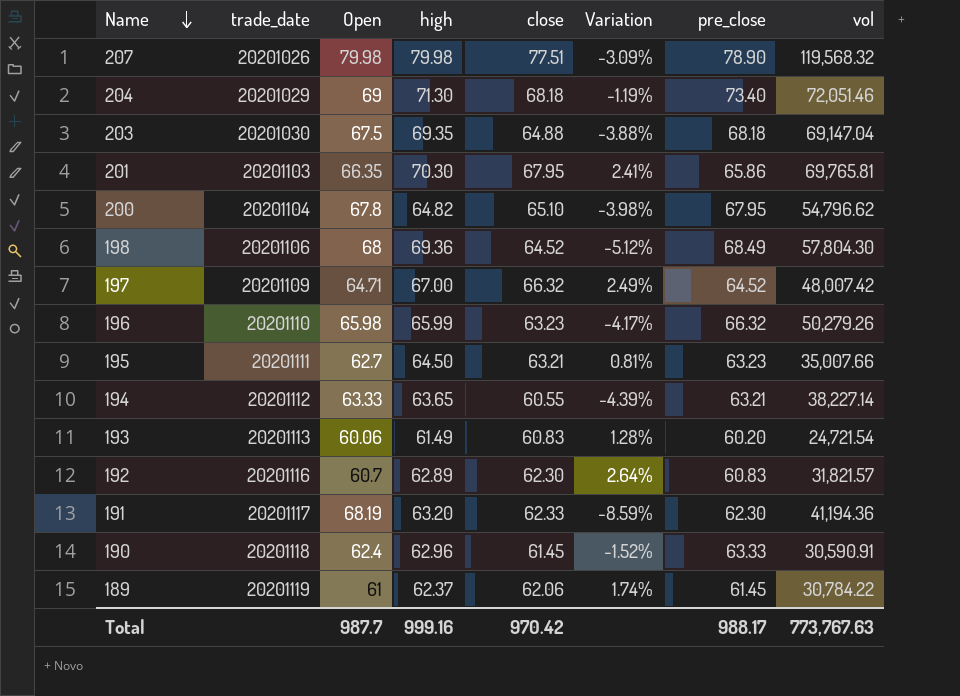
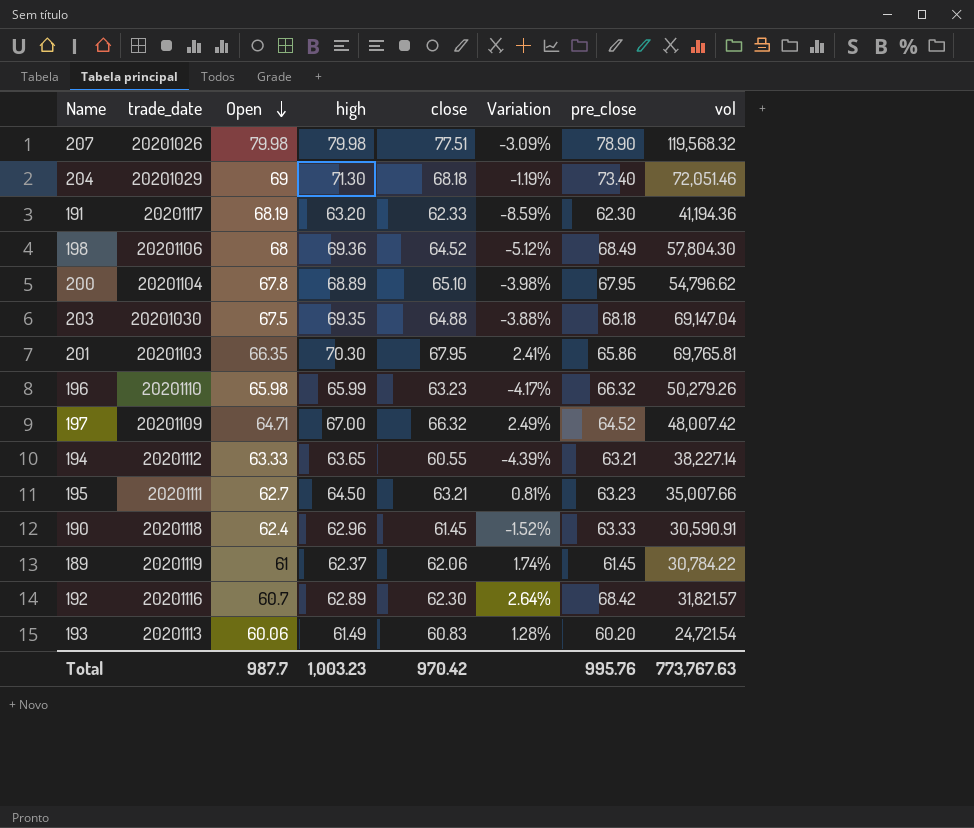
row order: Name descending -> Open descending
200 | high: 64.82 -> 68.89
192 | pre_close: 60.83 -> 68.42
Total | high: 999.16 -> 1,003.23
Total | pre_close: 988.17 -> 995.76

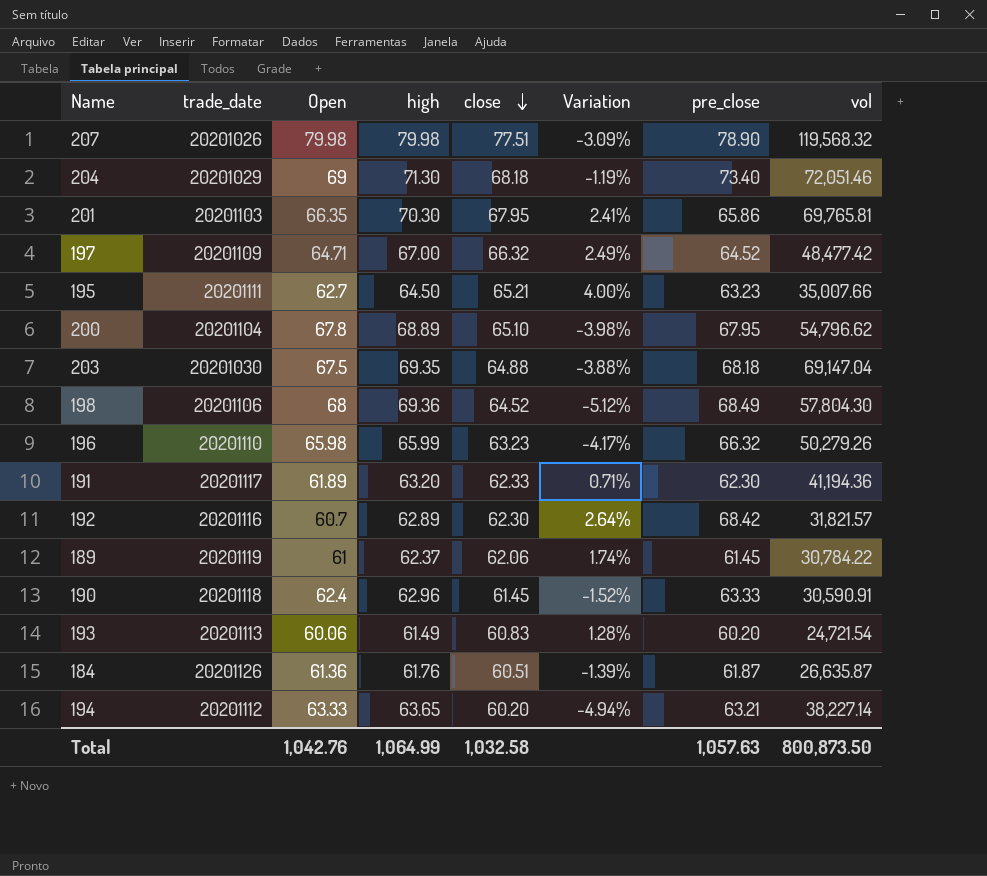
row order: Open descending -> close descending
197 | vol: 48,007.42 -> 48,477.42
195 | close: 63.21 -> 65.21
195 | Variation: 0.81% -> 4.00%
191 | Open: 68.19 -> 61.89
191 | Variation: -8.59% -> 0.71%
row 184: none -> 20201126 | 61.36 | 61.76 | 60.51 | -1.39% | 61.87 | 26,635.87
194 | close: 60.55 -> 60.20
194 | Variation: -4.39% -> -4.94%
Total | Open: 987.7 -> 1,042.76
Total | high: 1,003.23 -> 1,064.99
Total | close: 970.42 -> 1,032.58
Total | pre_close: 995.76 -> 1,057.63
Total | vol: 773,767.63 -> 800,873.50

